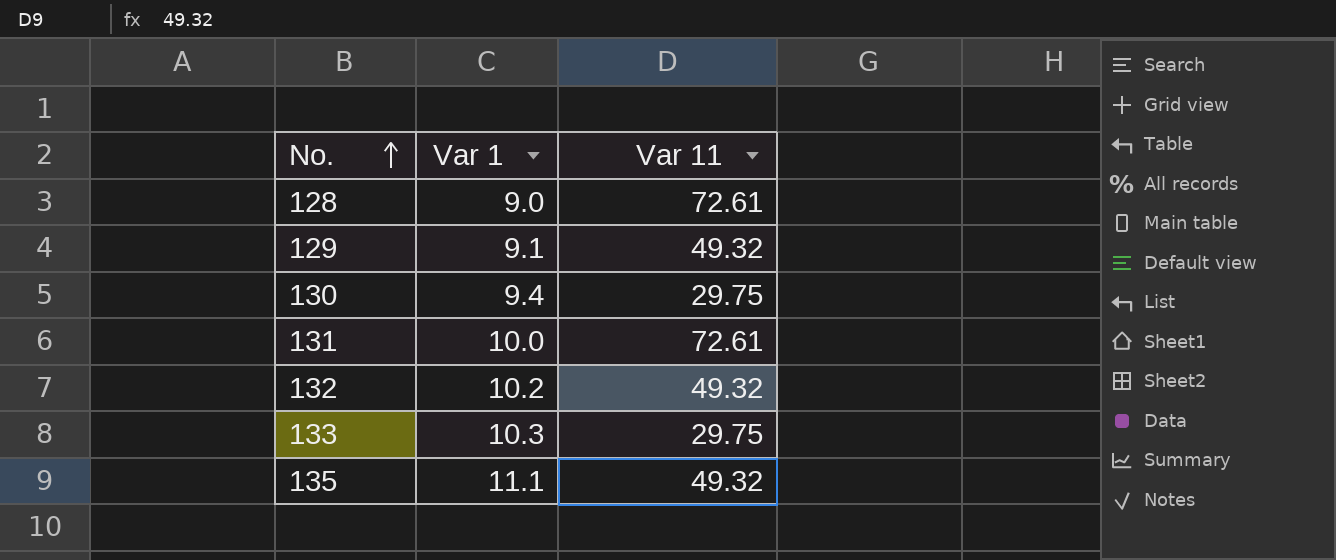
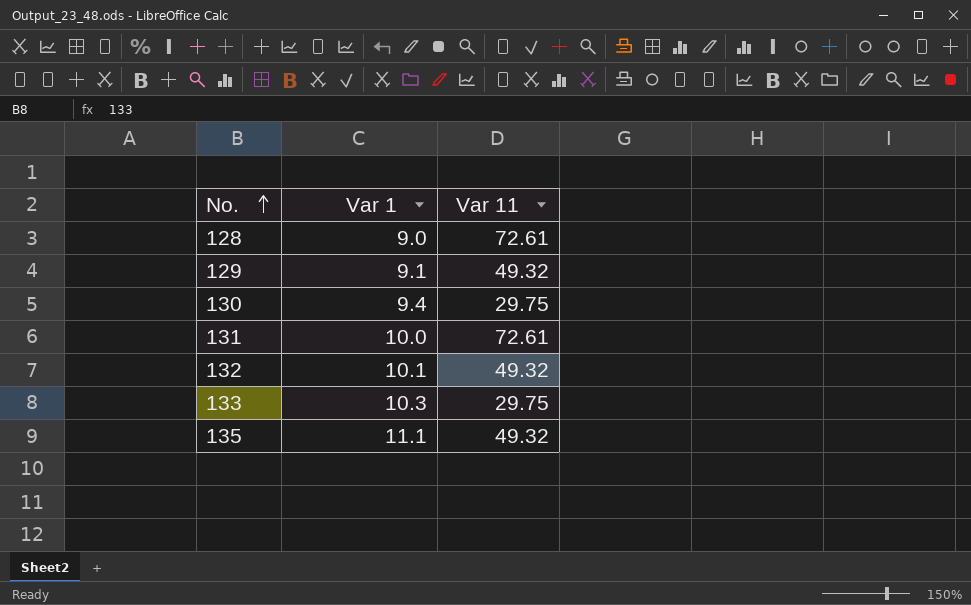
132 | Var 1: 10.2 -> 10.1

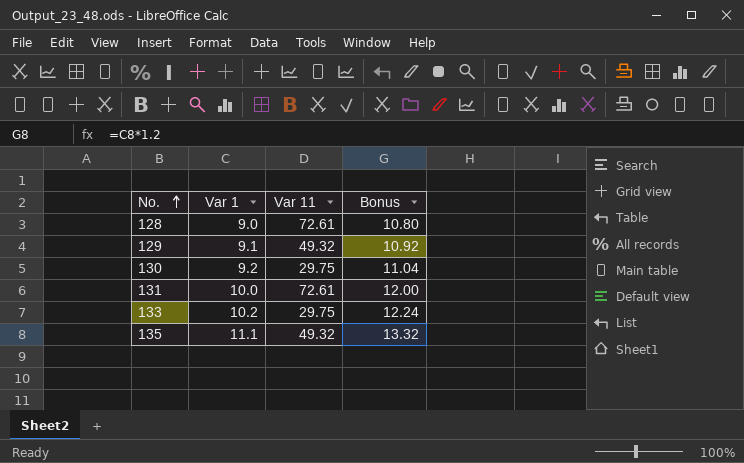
column Bonus | formula: none -> [Var 1] * 1.2
row 132: 10.1 | 49.32 -> none
130 | Var 1: 9.4 -> 9.2
133 | Var 1: 10.3 -> 10.2

